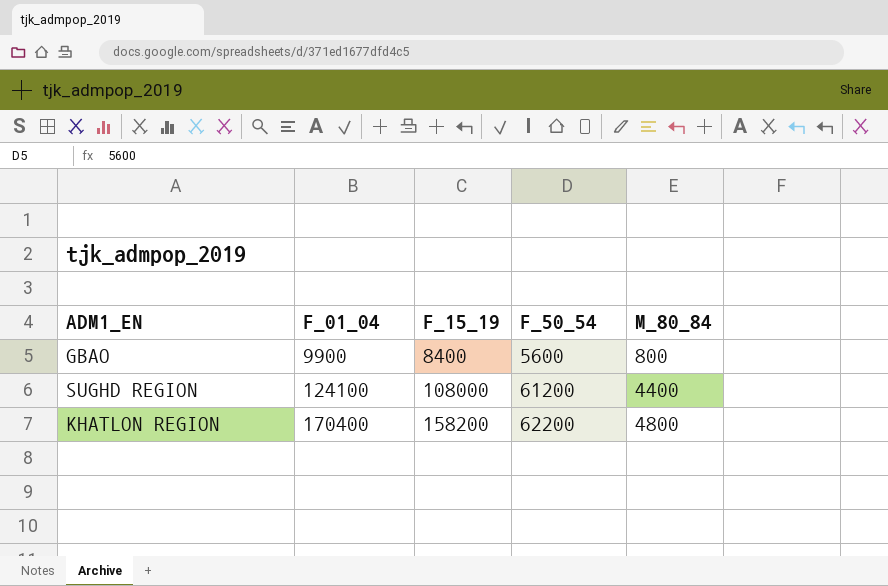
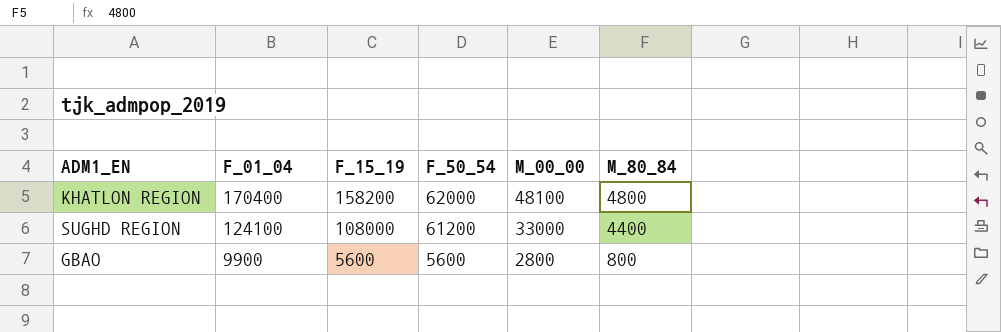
row order: F_01_04 ascending -> F_01_04 descending
column M_00_00 | position: none -> 5
KHATLON REGION | F_50_54: 62200 -> 62000
GBAO | F_15_19: 8400 -> 5600

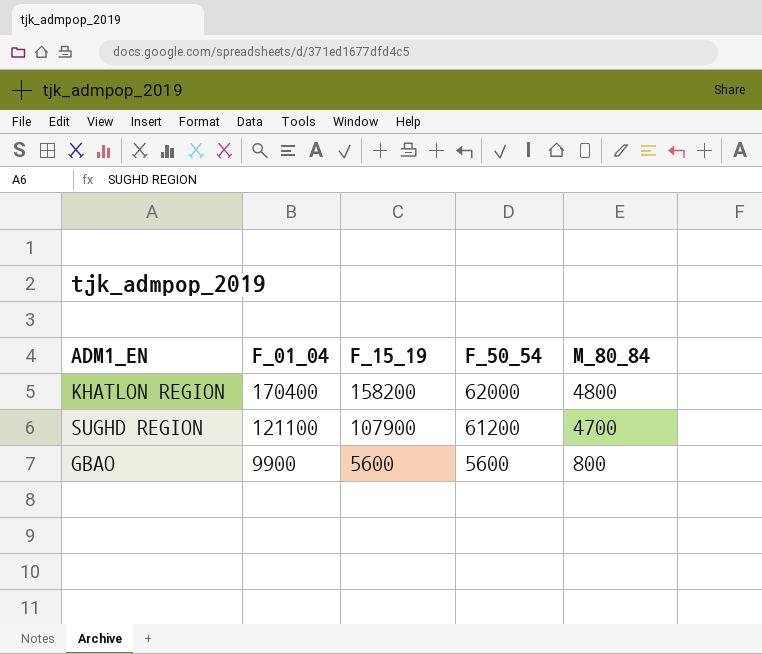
column M_00_00 | position: 5 -> none
SUGHD REGION | F_01_04: 124100 -> 121100
SUGHD REGION | F_15_19: 108000 -> 107900
SUGHD REGION | M_80_84: 4400 -> 4700

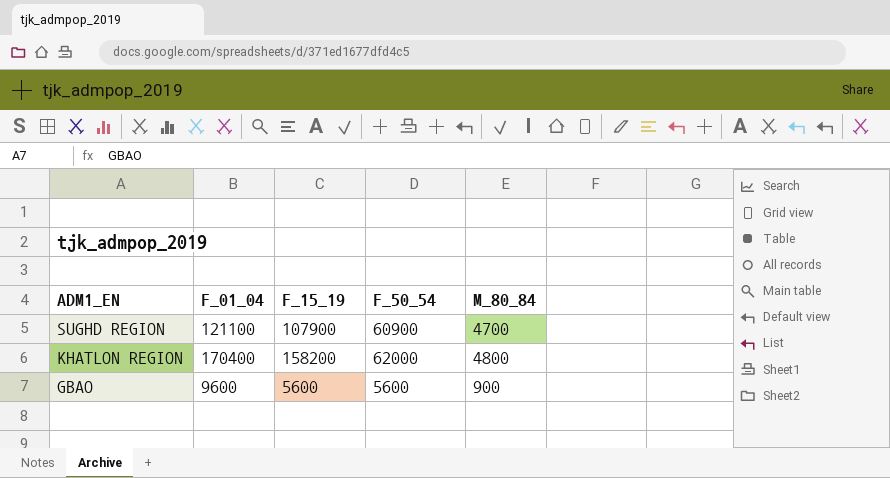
row order: F_01_04 descending -> ADM1_EN descending
SUGHD REGION | F_50_54: 61200 -> 60900
GBAO | F_01_04: 9900 -> 9600
GBAO | M_80_84: 800 -> 900

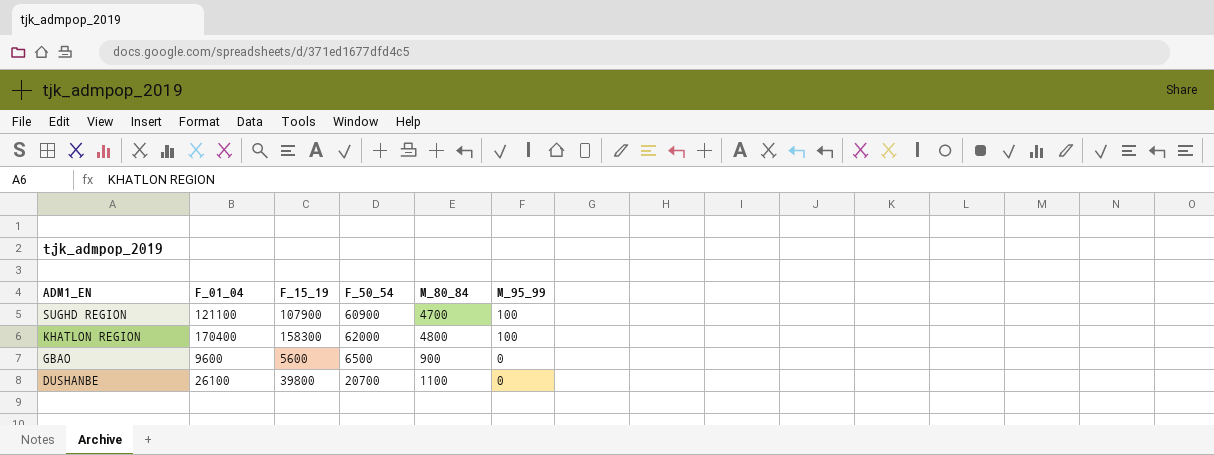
column M_95_99 | position: none -> 6
KHATLON REGION | F_15_19: 158200 -> 158300
GBAO | F_50_54: 5600 -> 6500
row DUSHANBE: none -> 26100 | 39800 | 20700 | 1100 | 0

